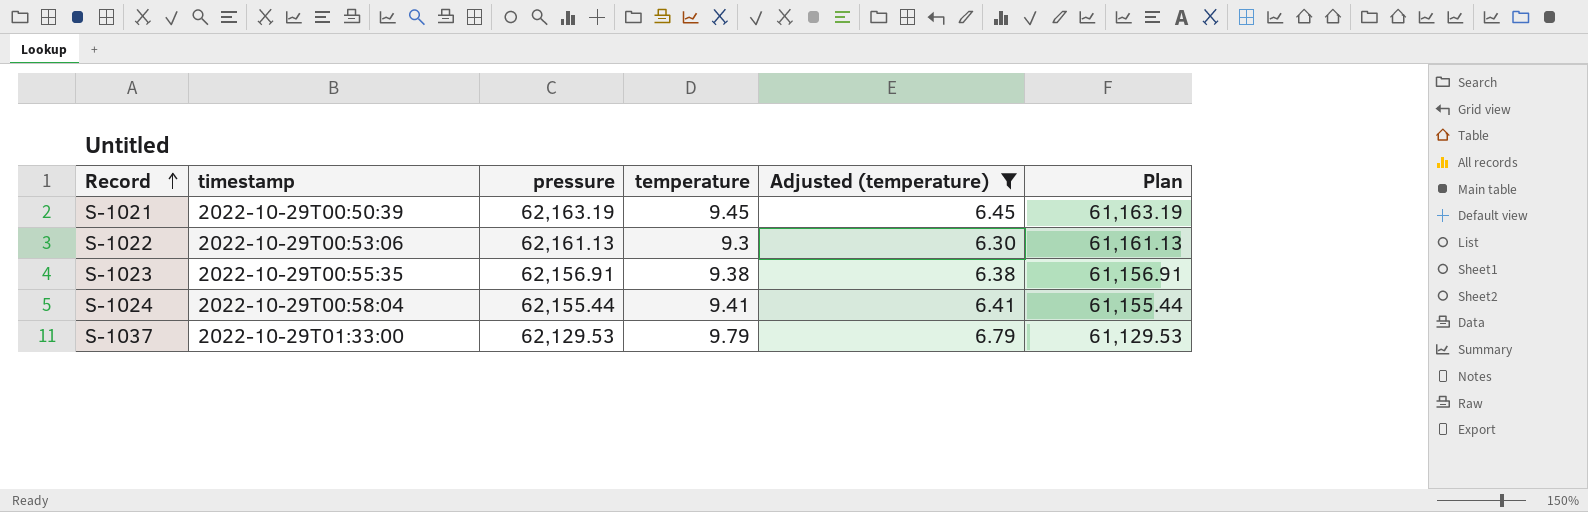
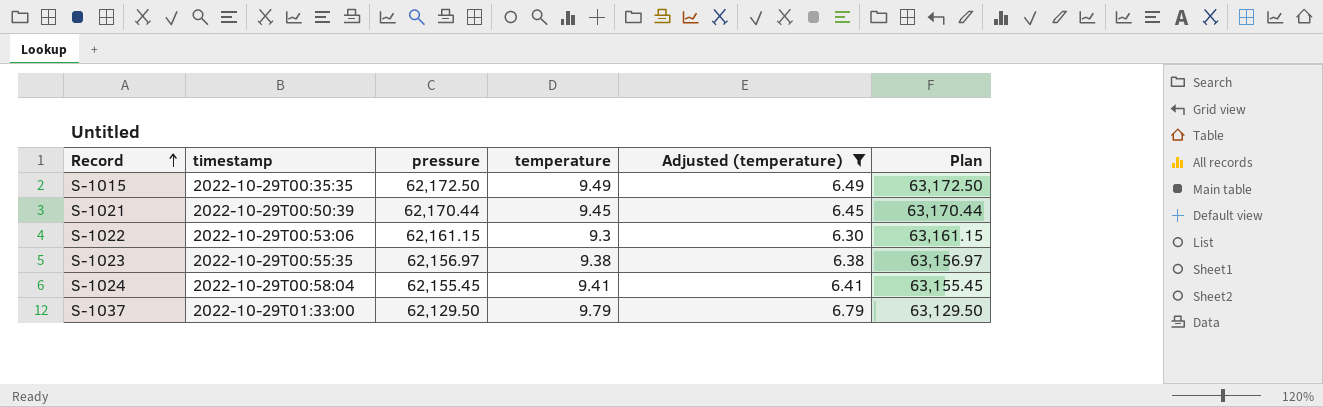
column Plan | formula: [pressure] - 1000 -> [pressure] + 1000
row S-1015: none -> 2022-10-29T00:35:35 | 62,172.50 | 9.49 | 6.49 | 63,172.50
S-1021 | pressure: 62,163.19 -> 62,170.44
S-1022 | pressure: 62,161.13 -> 62,161.15
S-1023 | pressure: 62,156.91 -> 62,156.97
S-1024 | pressure: 62,155.44 -> 62,155.45
S-1037 | pressure: 62,129.53 -> 62,129.50

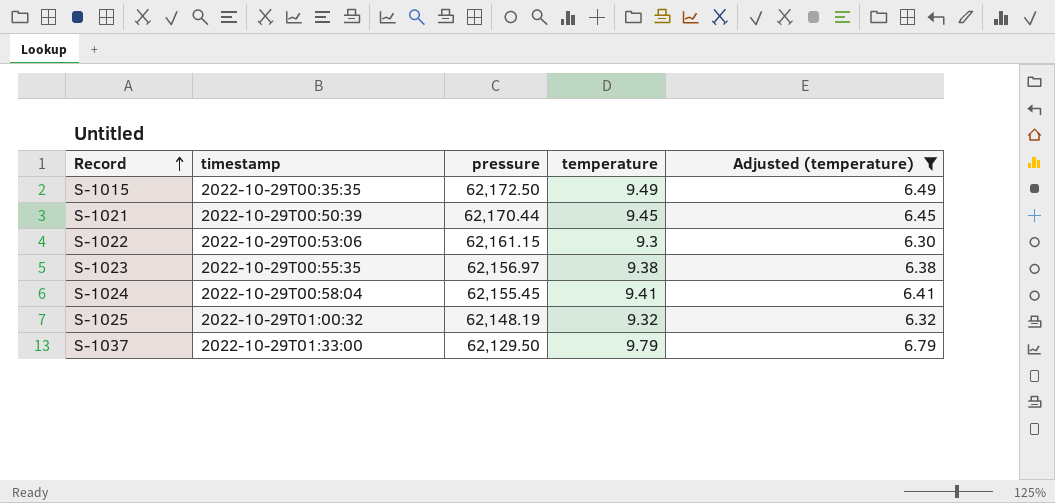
column Plan | formula: [pressure] + 1000 -> none
row S-1025: none -> 2022-10-29T01:00:32 | 62,148.19 | 9.32 | 6.32

